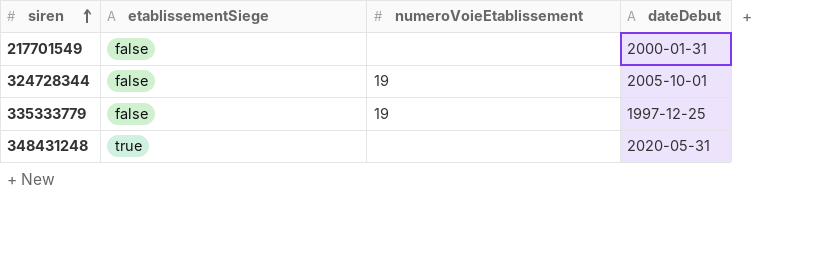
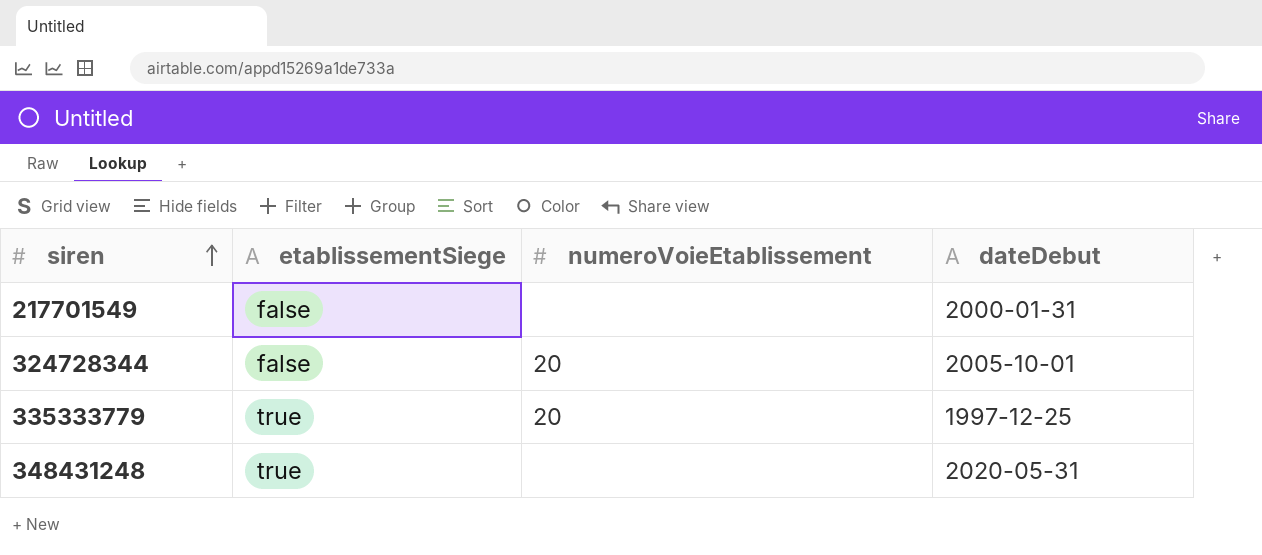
324728344 | numeroVoieEtablissement: 19 -> 20
335333779 | etablissementSiege: false -> true
335333779 | numeroVoieEtablissement: 19 -> 20

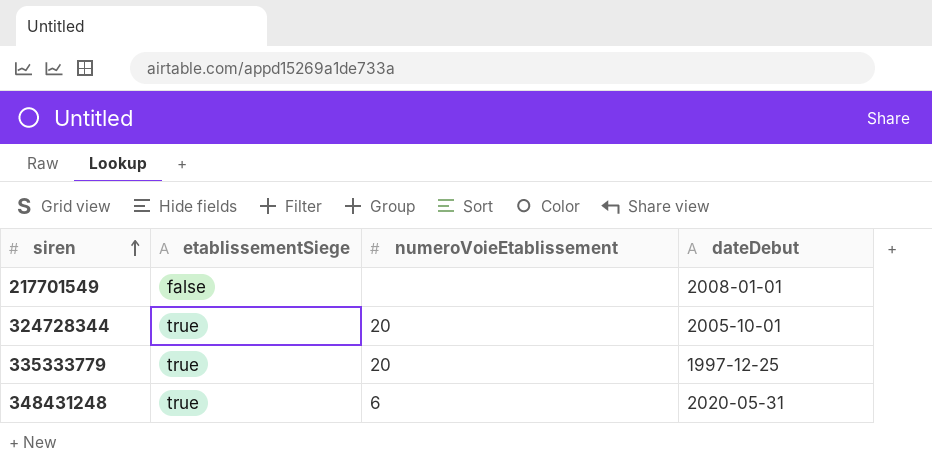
217701549 | dateDebut: 2000-01-31 -> 2008-01-01
324728344 | etablissementSiege: false -> true
348431248 | numeroVoieEtablissement: none -> 6

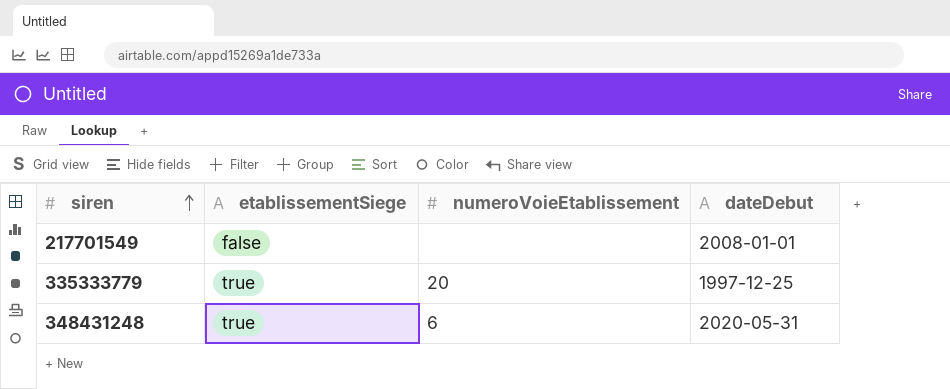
row 324728344: true | 20 | 2005-10-01 -> none

